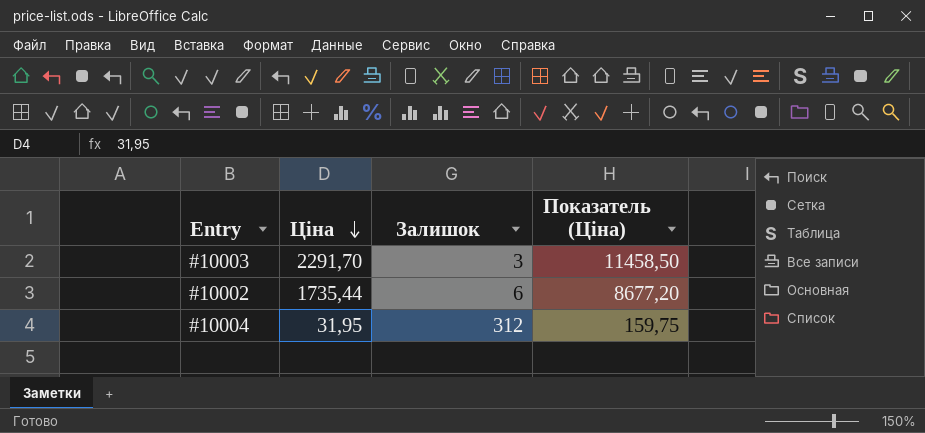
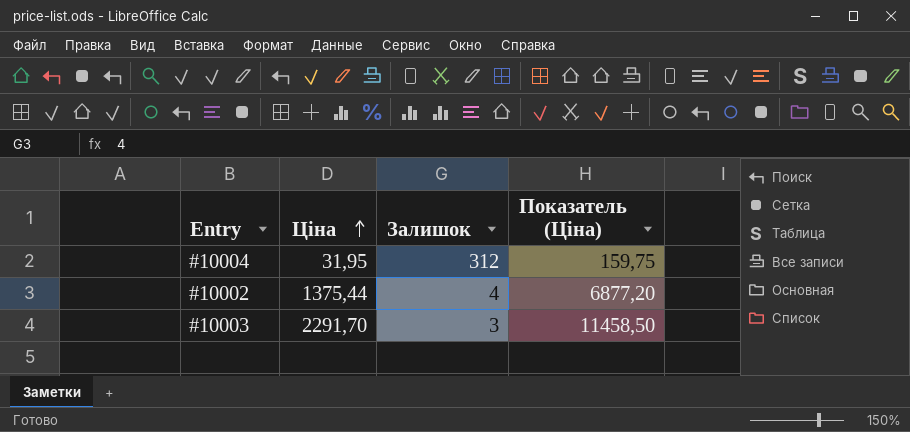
row order: Ціна descending -> Ціна ascending
#10002 | Ціна: 1735,44 -> 1375,44
#10002 | Залишок: 6 -> 4
#10002 | Показатель (Ціна): 8677,20 -> 6877,20

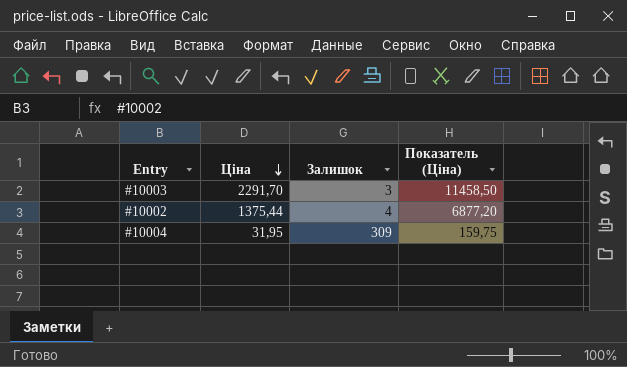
row order: Ціна ascending -> Ціна descending
#10004 | Залишок: 312 -> 309

